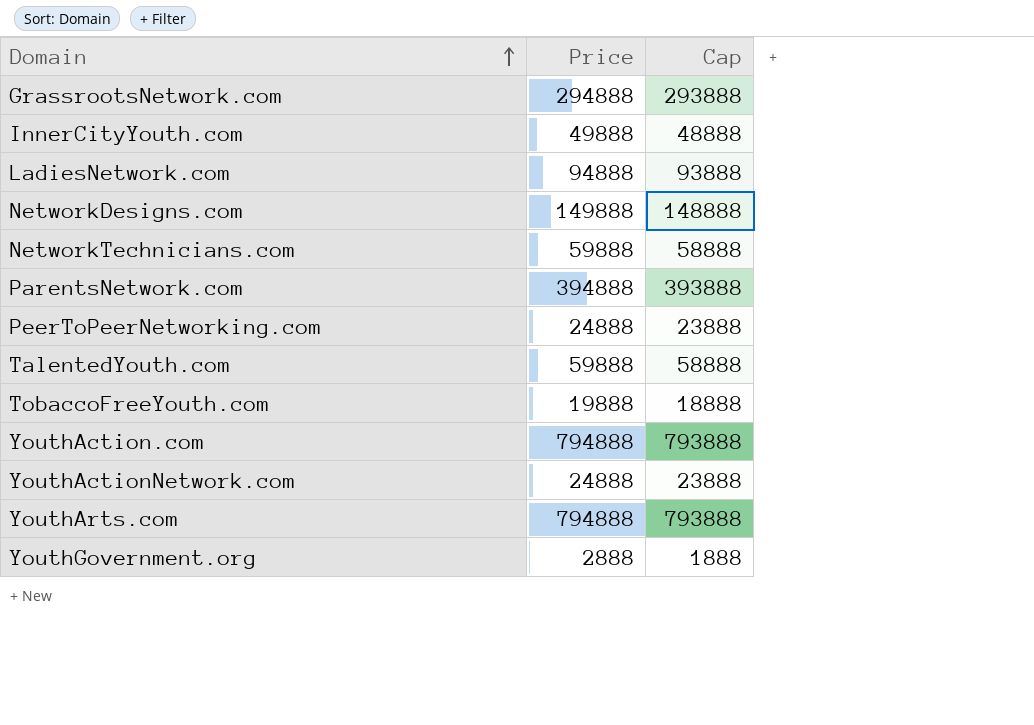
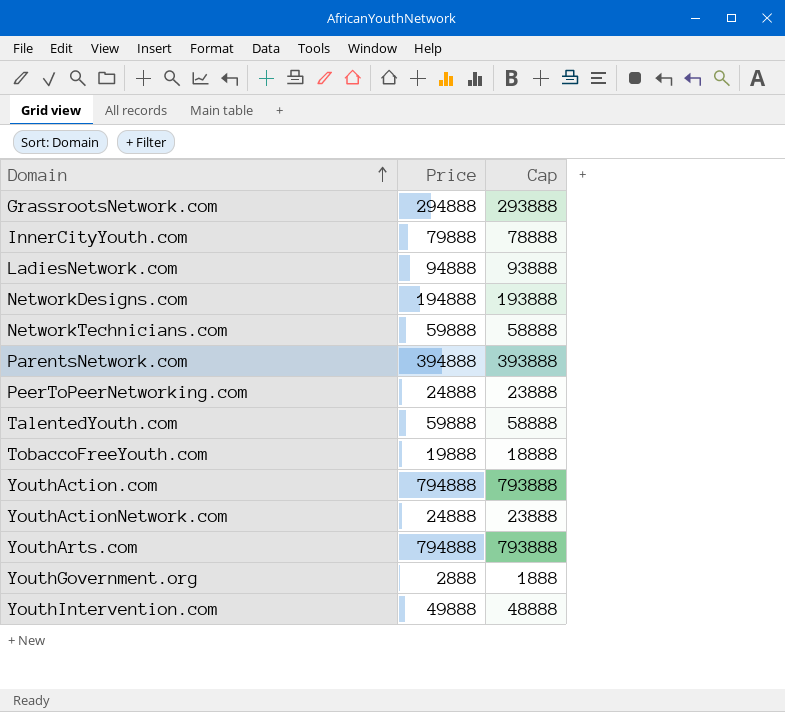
InnerCityYouth.com | Price: 49888 -> 79888
InnerCityYouth.com | Cap: 48888 -> 78888
NetworkDesigns.com | Price: 149888 -> 194888
NetworkDesigns.com | Cap: 148888 -> 193888
row YouthIntervention.com: none -> 49888 | 48888

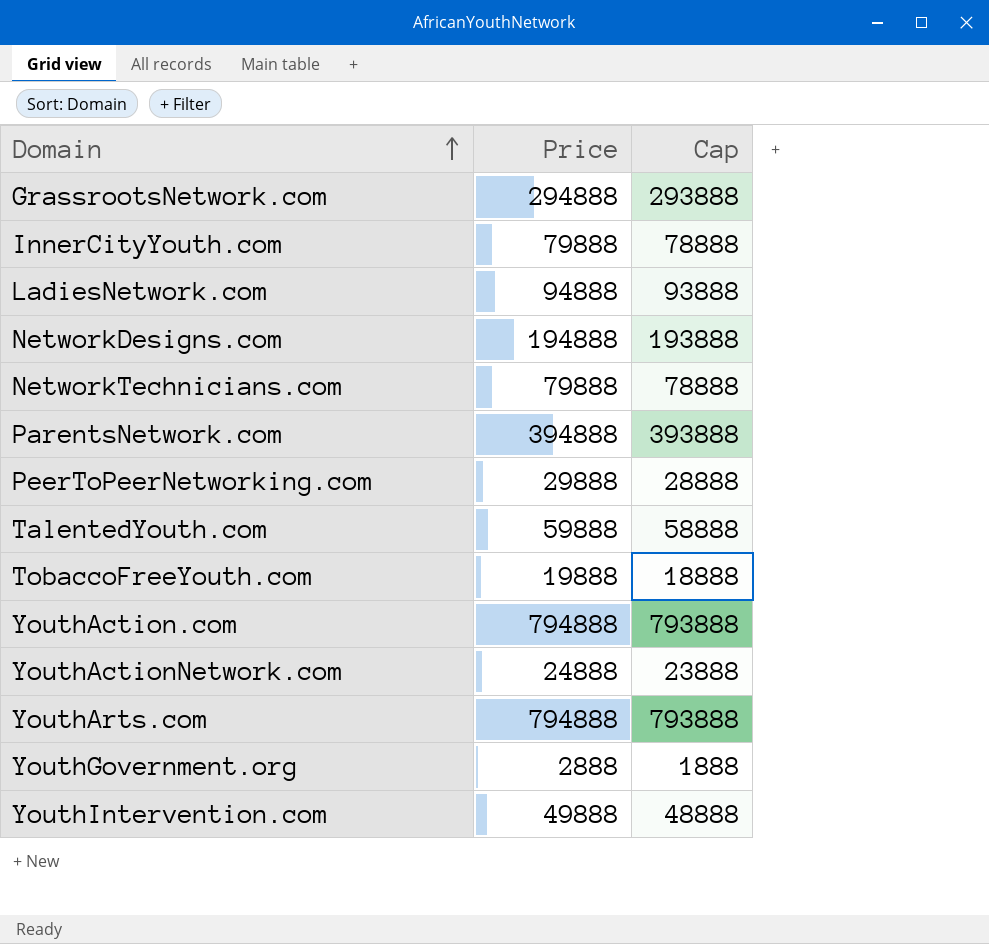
NetworkTechnicians.com | Price: 59888 -> 79888
NetworkTechnicians.com | Cap: 58888 -> 78888
PeerToPeerNetworking.com | Price: 24888 -> 29888
PeerToPeerNetworking.com | Cap: 23888 -> 28888

